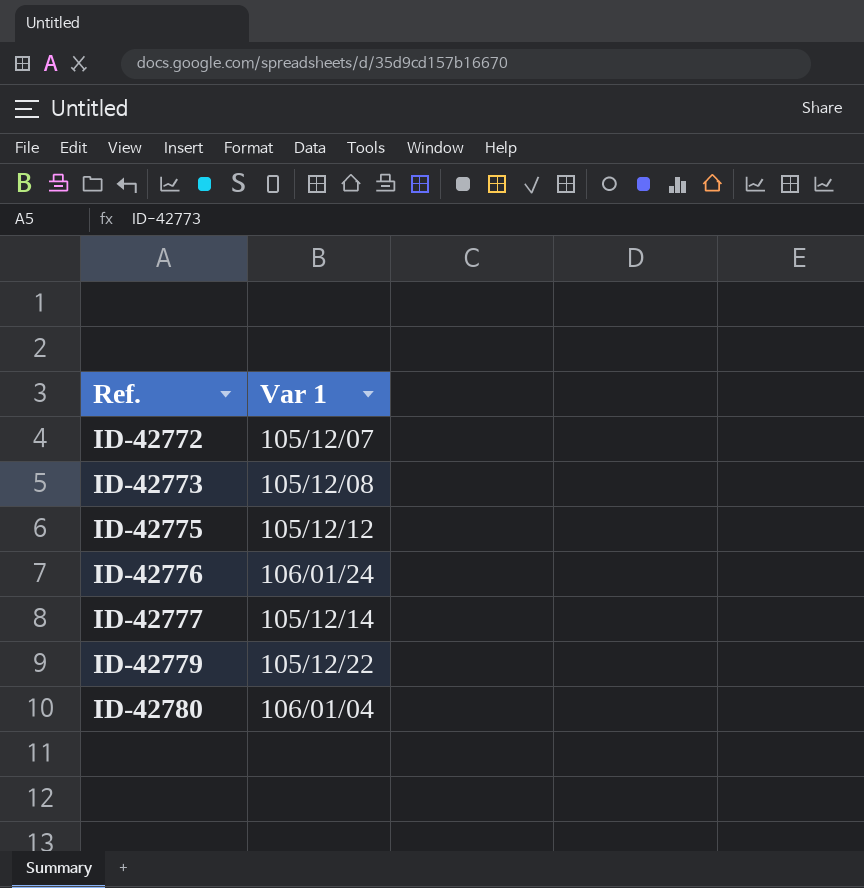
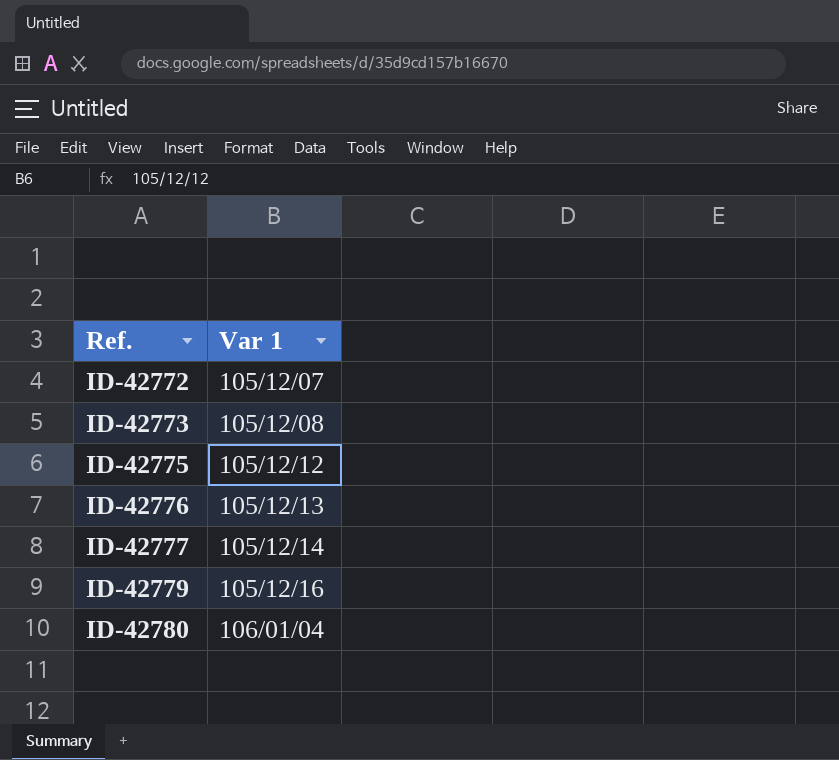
ID-42776 | Var 1: 106/01/24 -> 105/12/13
ID-42779 | Var 1: 105/12/22 -> 105/12/16

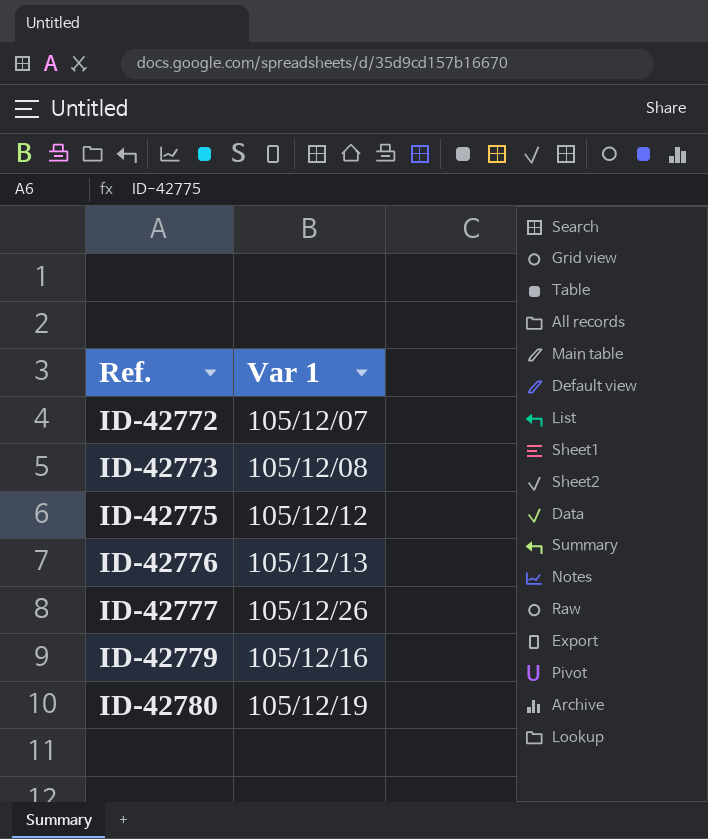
ID-42777 | Var 1: 105/12/14 -> 105/12/26
ID-42780 | Var 1: 106/01/04 -> 105/12/19

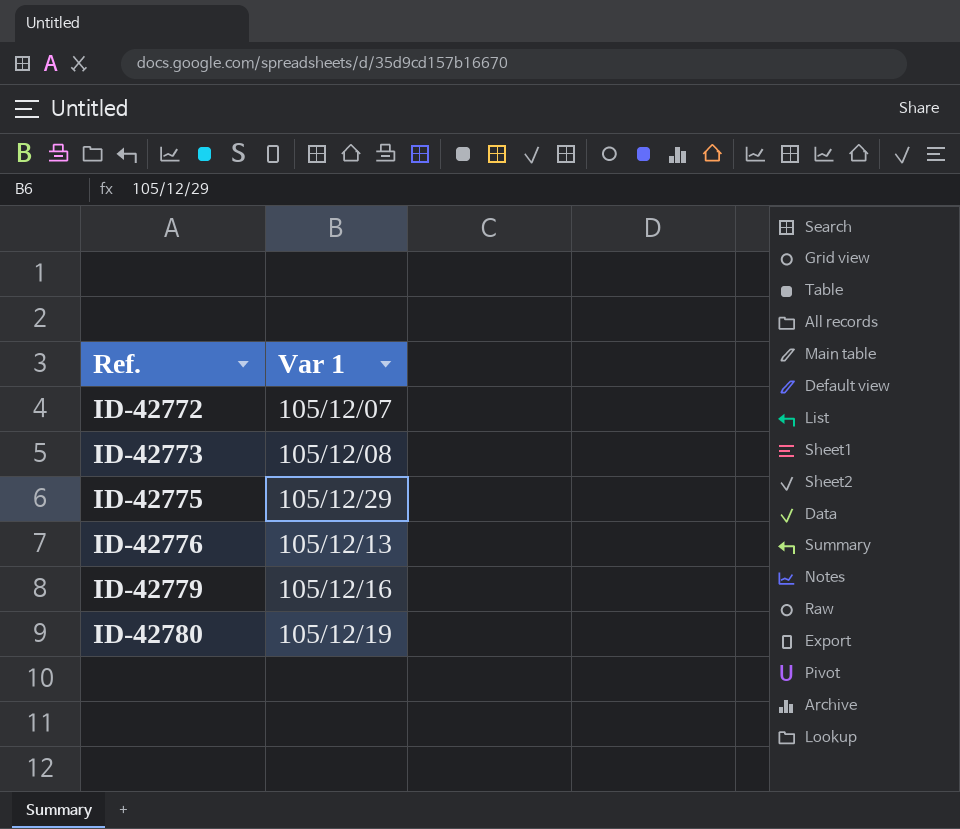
row ID-42777: 105/12/26 -> none
ID-42775 | Var 1: 105/12/12 -> 105/12/29

